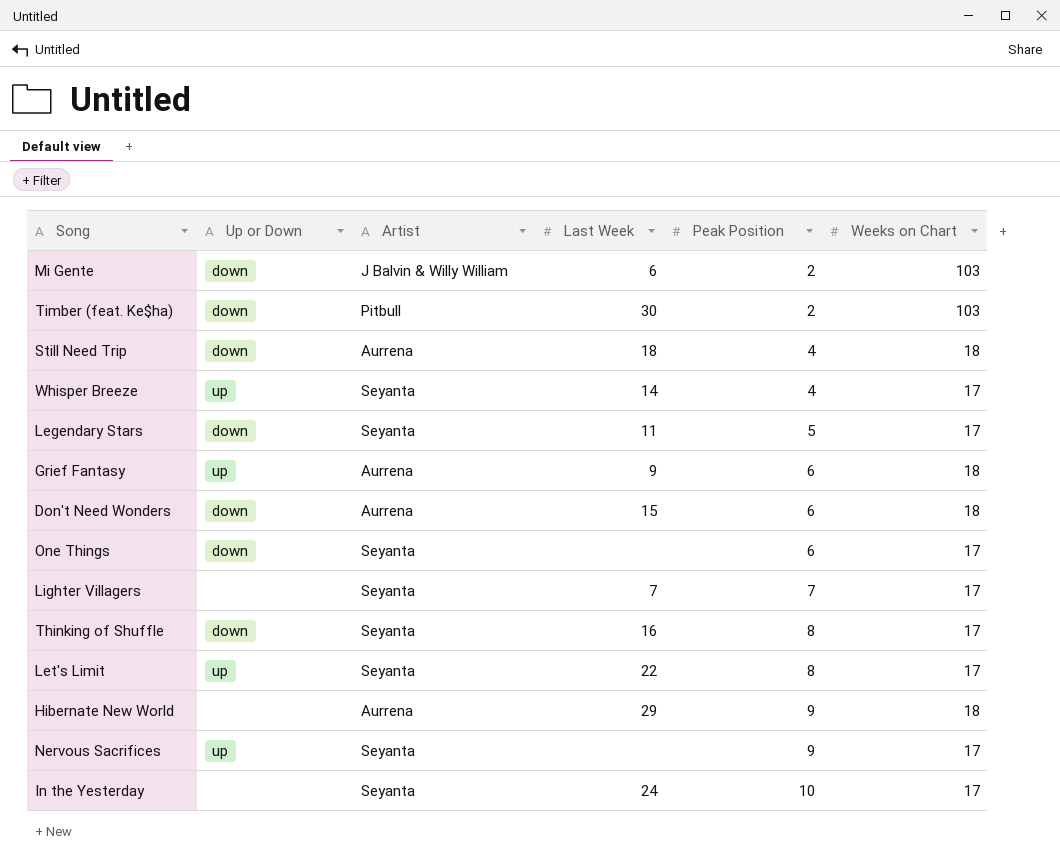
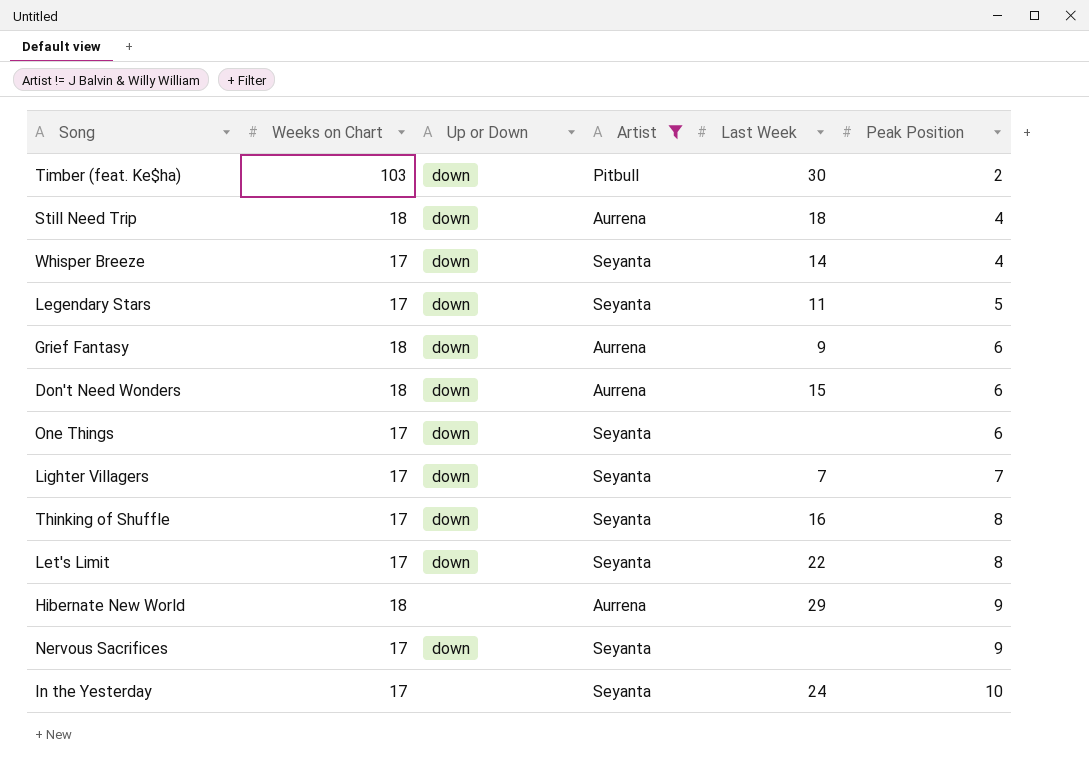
filter: none -> Artist != J Balvin & Willy William
column Weeks on Chart | position: 6 -> 2
Whisper Breeze | Up or Down: up -> down
Grief Fantasy | Up or Down: up -> down
Lighter Villagers | Up or Down: none -> down
Let's Limit | Up or Down: up -> down
Nervous Sacrifices | Up or Down: up -> down

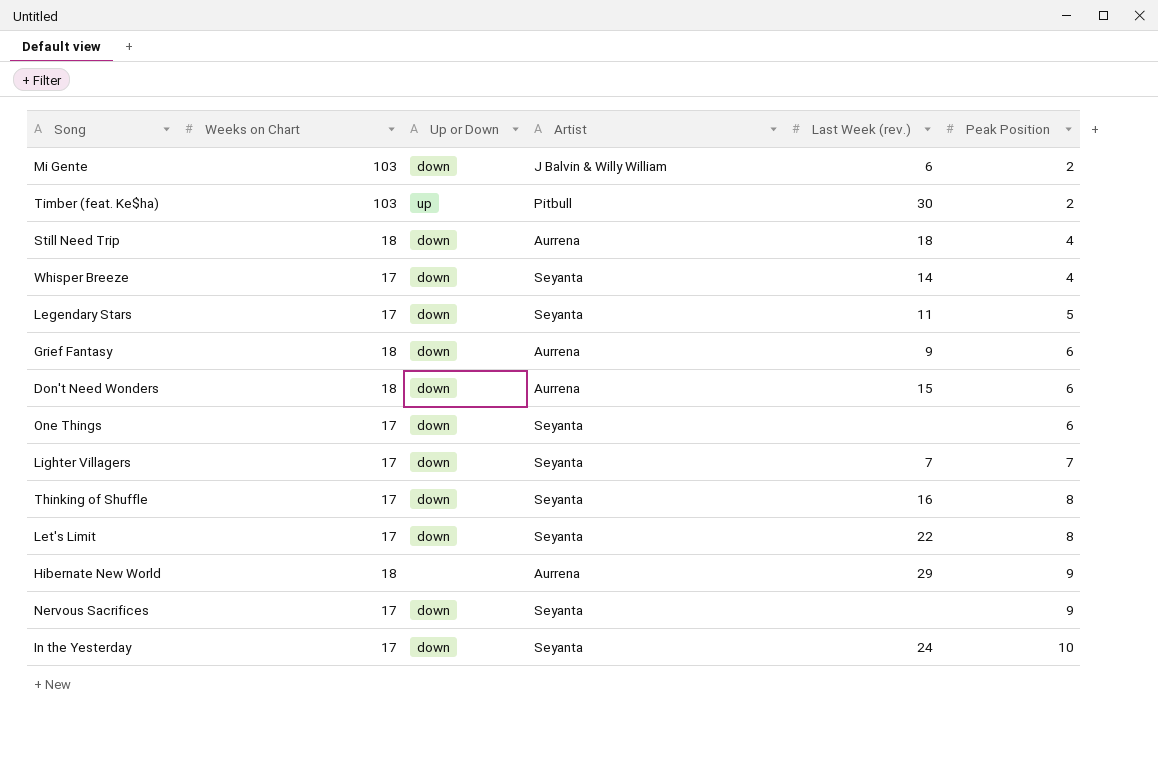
filter: Artist != J Balvin & Willy William -> none
column name: Last Week -> Last Week (rev.)
Timber (feat. Ke$ha) | Up or Down: down -> up
In the Yesterday | Up or Down: none -> down

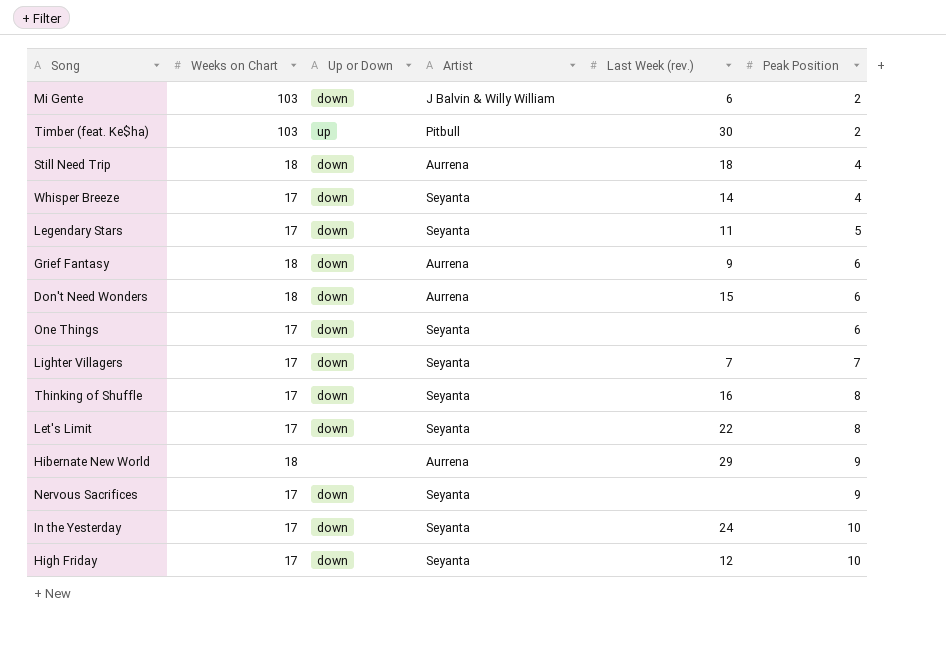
row High Friday: none -> 17 | down | Seyanta | 12 | 10

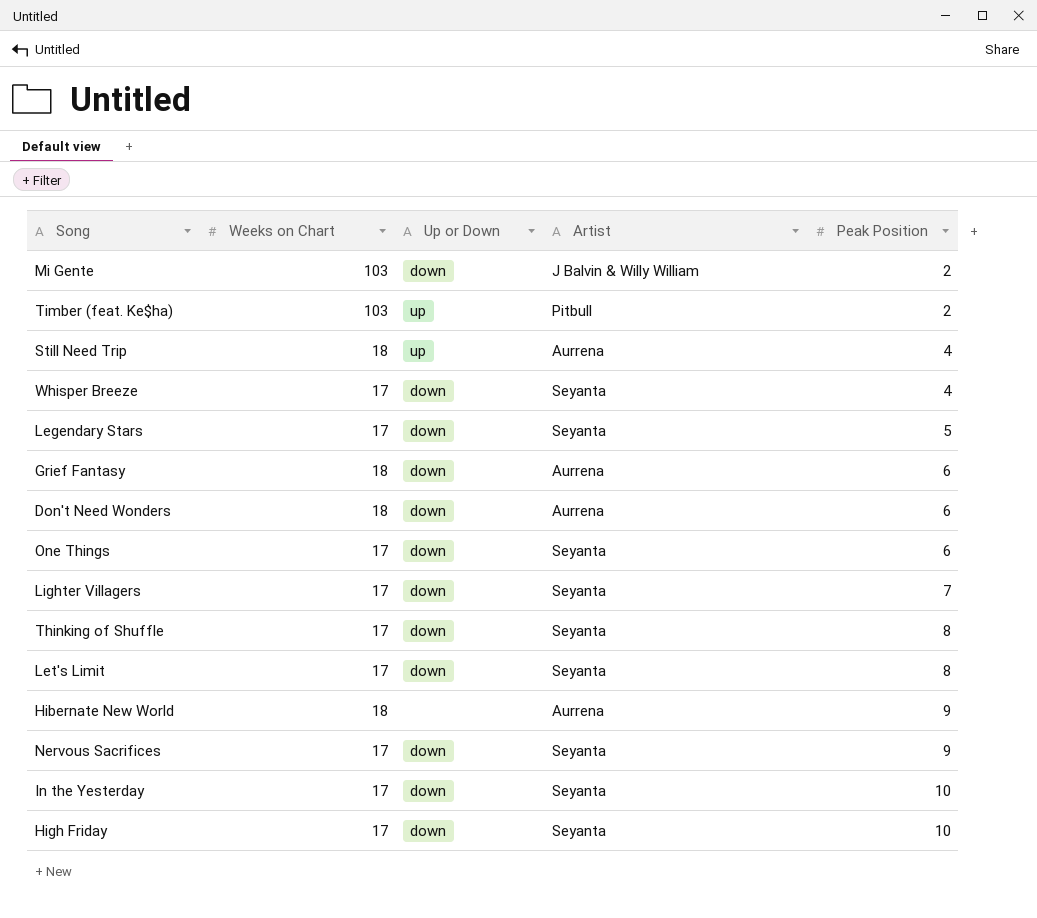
column Last Week (rev.) | position: 5 -> none
Still Need Trip | Up or Down: down -> up

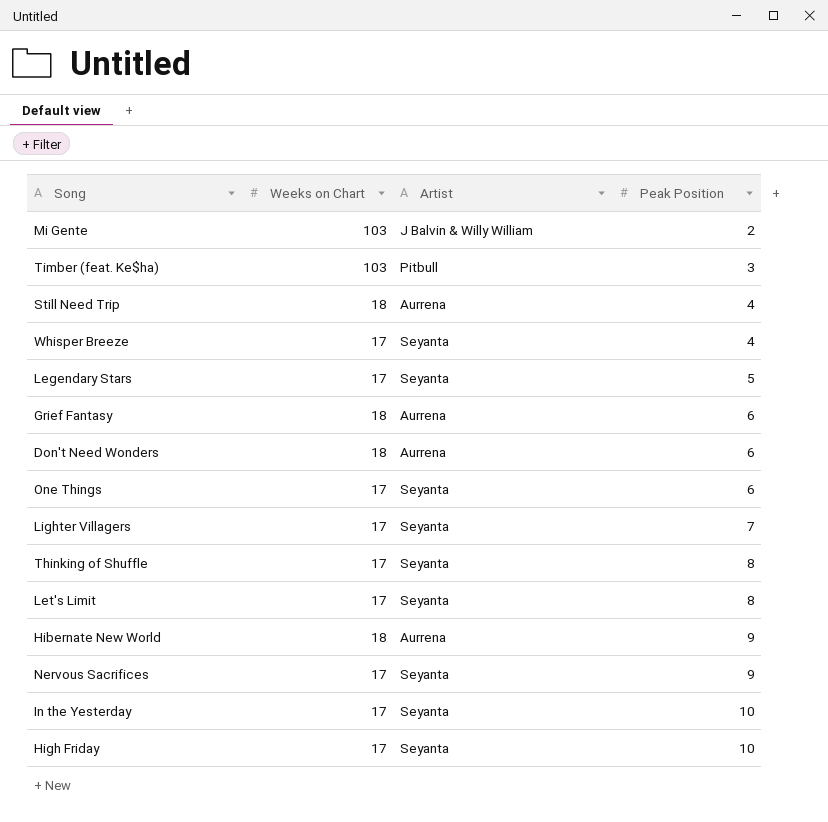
column Up or Down | position: 3 -> none
Timber (feat. Ke$ha) | Peak Position: 2 -> 3

